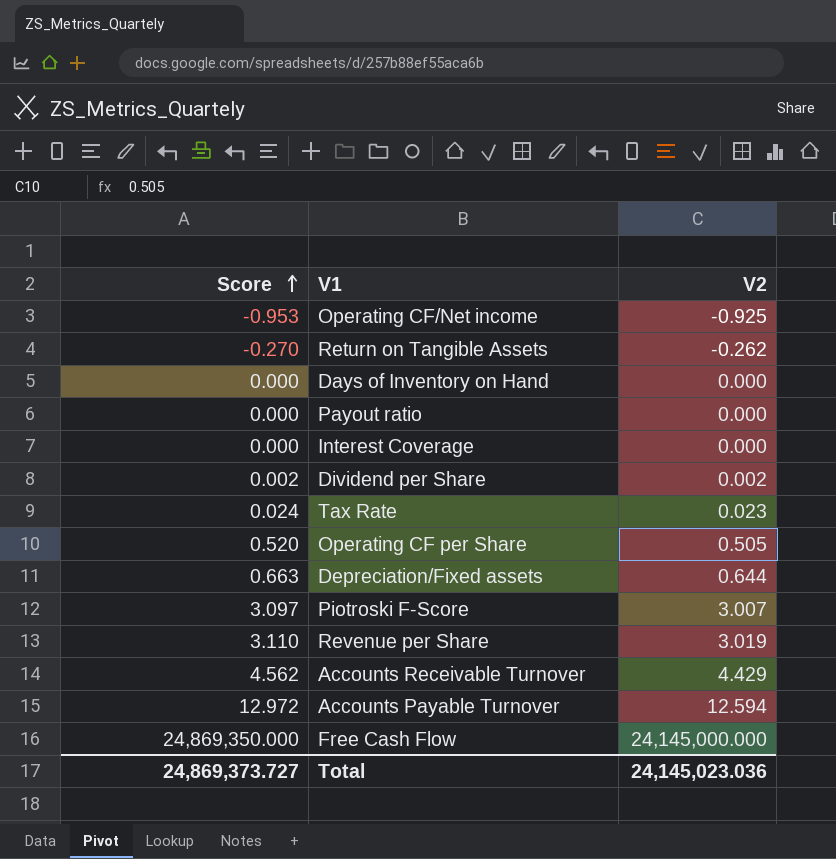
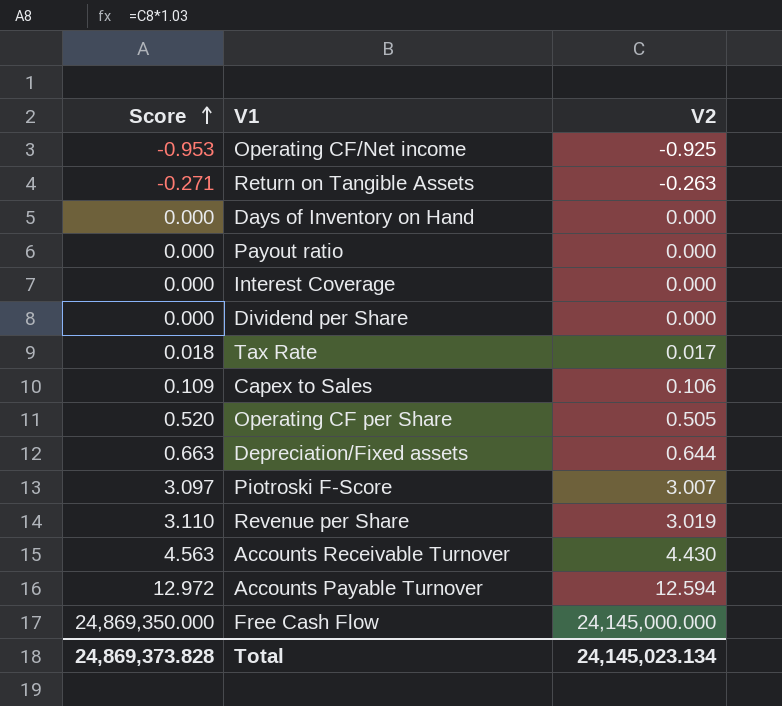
Return on Tangible Assets | Score: -0.270 -> -0.271
Return on Tangible Assets | V2: -0.262 -> -0.263
Dividend per Share | Score: 0.002 -> 0.000
Dividend per Share | V2: 0.002 -> 0.000
Tax Rate | Score: 0.024 -> 0.018
Tax Rate | V2: 0.023 -> 0.017
row Capex to Sales: none -> 0.109 | 0.106
Accounts Receivable Turnover | Score: 4.562 -> 4.563
Accounts Receivable Turnover | V2: 4.429 -> 4.430
Total | Score: 24,869,373.727 -> 24,869,373.828
Total | V2: 24,145,023.036 -> 24,145,023.134

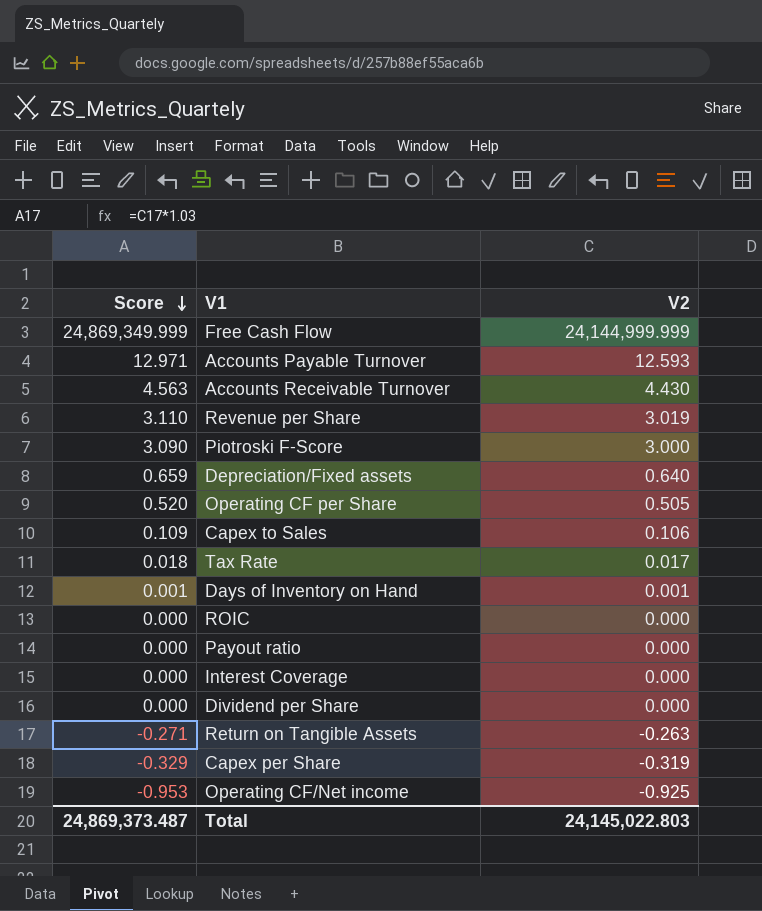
row order: Score ascending -> Score descending
Free Cash Flow | Score: 24,869,350.000 -> 24,869,349.999
Free Cash Flow | V2: 24,145,000.000 -> 24,144,999.999
Accounts Payable Turnover | Score: 12.972 -> 12.971
Accounts Payable Turnover | V2: 12.594 -> 12.593
Piotroski F-Score | Score: 3.097 -> 3.090
Piotroski F-Score | V2: 3.007 -> 3.000
Depreciation/Fixed assets | Score: 0.663 -> 0.659
Depreciation/Fixed assets | V2: 0.644 -> 0.640
Days of Inventory on Hand | Score: 0.000 -> 0.001
Days of Inventory on Hand | V2: 0.000 -> 0.001
row ROIC: none -> 0.000 | 0.000
row Capex per Share: none -> -0.329 | -0.319
Total | Score: 24,869,373.828 -> 24,869,373.487
Total | V2: 24,145,023.134 -> 24,145,022.803

